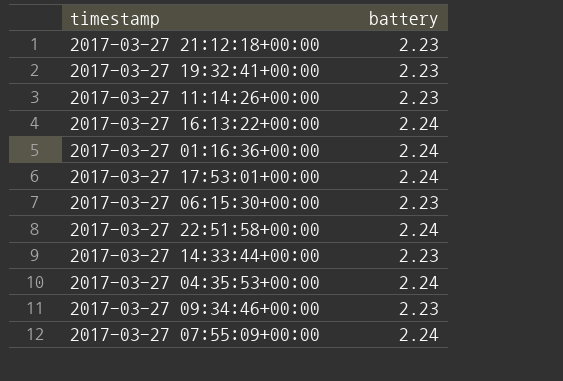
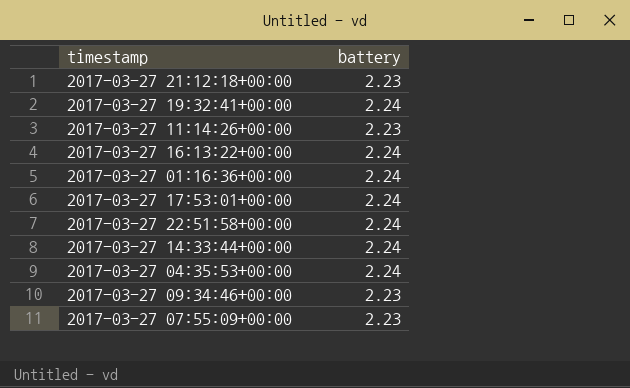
row 2017-03-27 06:15:30+00:00: 2.23 -> none
2017-03-27 19:32:41+00:00 | battery: 2.23 -> 2.24
2017-03-27 14:33:44+00:00 | battery: 2.23 -> 2.24
2017-03-27 07:55:09+00:00 | battery: 2.24 -> 2.23

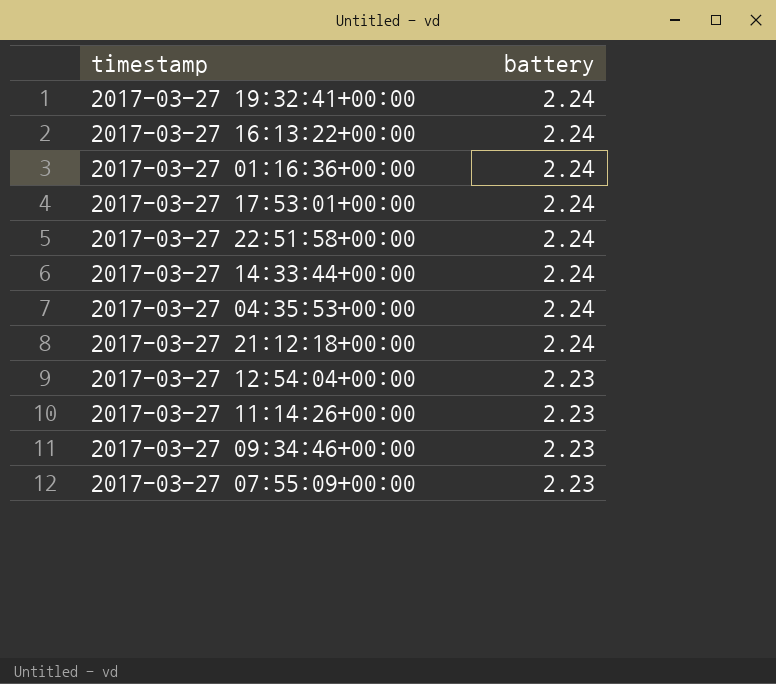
row order: none -> battery descending
2017-03-27 21:12:18+00:00 | battery: 2.23 -> 2.24
row 2017-03-27 12:54:04+00:00: none -> 2.23

